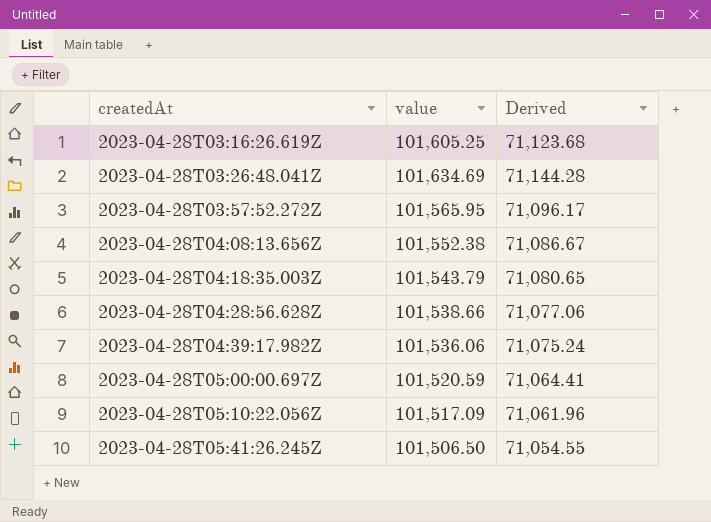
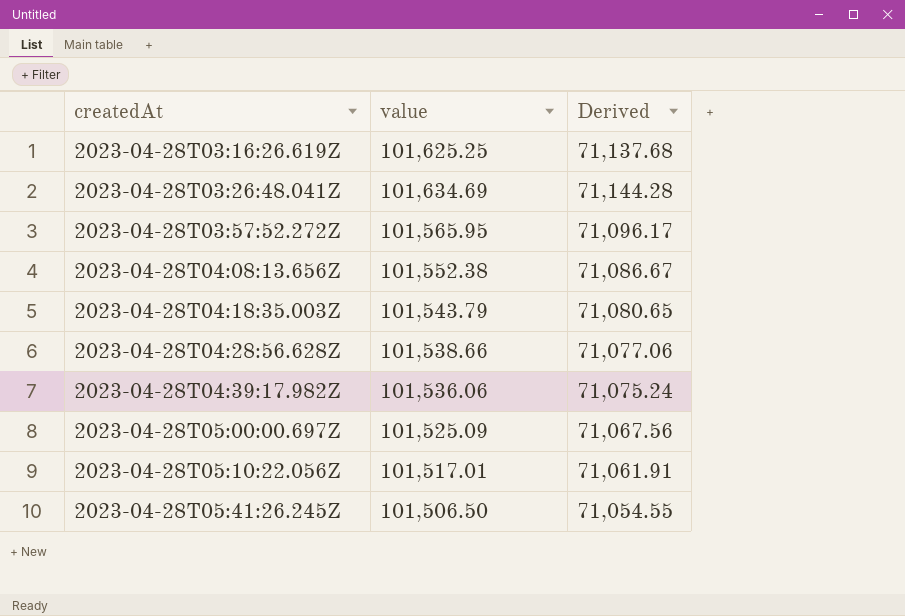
2023-04-28T03:16:26.619Z | value: 101,605.25 -> 101,625.25
2023-04-28T03:16:26.619Z | Derived: 71,123.68 -> 71,137.68
2023-04-28T05:00:00.697Z | value: 101,520.59 -> 101,525.09
2023-04-28T05:00:00.697Z | Derived: 71,064.41 -> 71,067.56
2023-04-28T05:10:22.056Z | value: 101,517.09 -> 101,517.01
2023-04-28T05:10:22.056Z | Derived: 71,061.96 -> 71,061.91

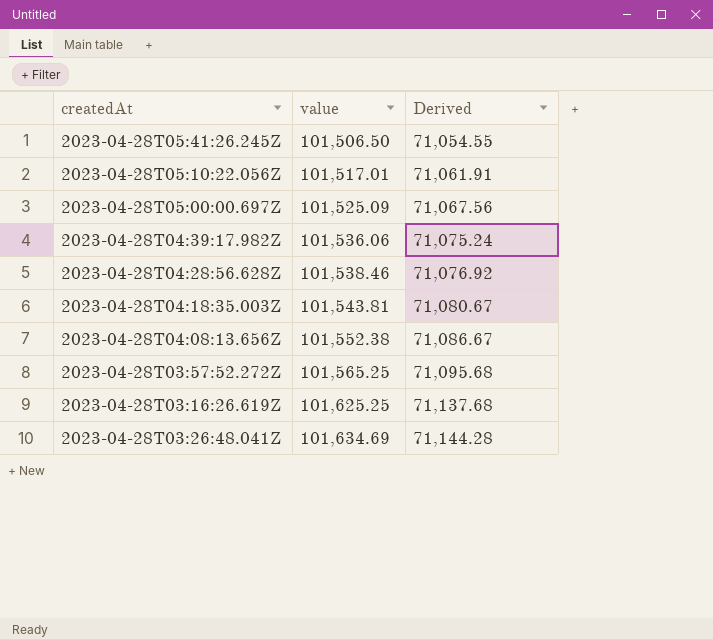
row order: createdAt ascending -> value ascending
2023-04-28T04:28:56.628Z | value: 101,538.66 -> 101,538.46
2023-04-28T04:28:56.628Z | Derived: 71,077.06 -> 71,076.92
2023-04-28T04:18:35.003Z | value: 101,543.79 -> 101,543.81
2023-04-28T04:18:35.003Z | Derived: 71,080.65 -> 71,080.67
2023-04-28T03:57:52.272Z | value: 101,565.95 -> 101,565.25
2023-04-28T03:57:52.272Z | Derived: 71,096.17 -> 71,095.68

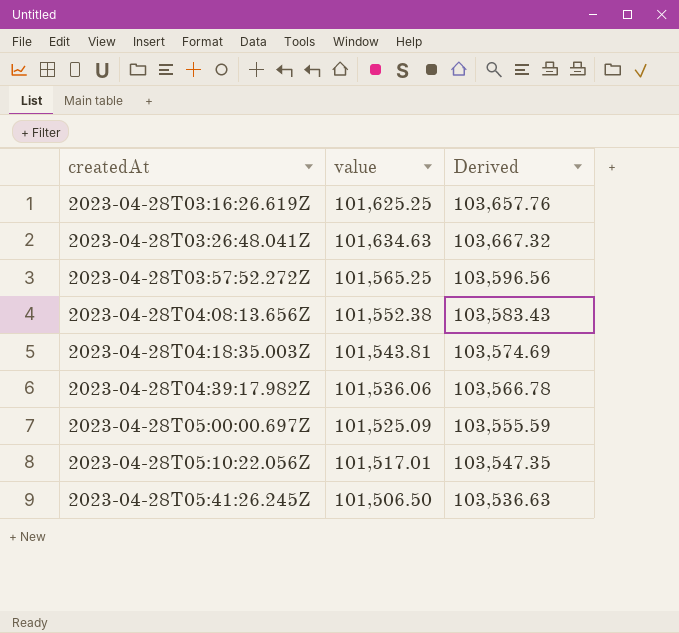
row order: value ascending -> createdAt ascending
column Derived | formula: [value] * 0.7 -> [value] * 1.02
row 2023-04-28T04:28:56.628Z: 101,538.46 | 71,076.92 -> none
2023-04-28T03:26:48.041Z | value: 101,634.69 -> 101,634.63

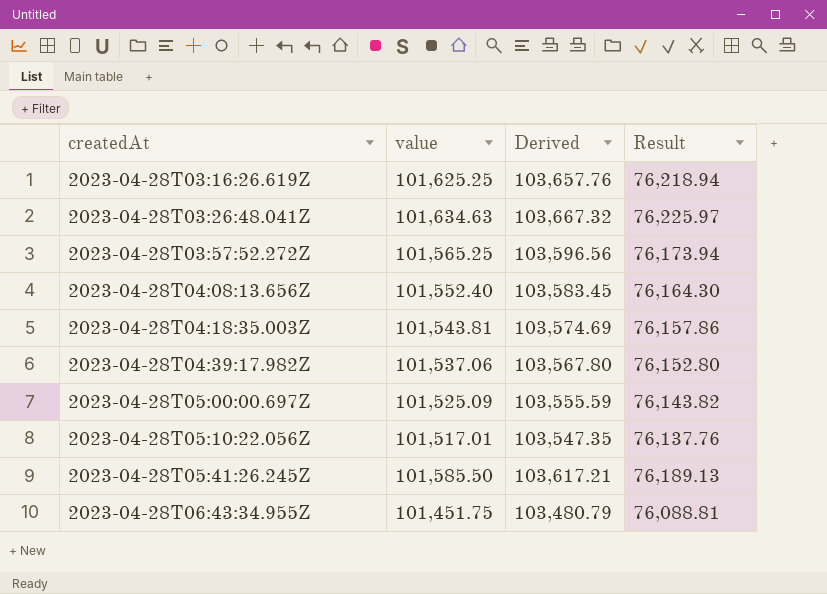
column Result | formula: none -> [value] * 0.75
2023-04-28T04:08:13.656Z | value: 101,552.38 -> 101,552.40
2023-04-28T04:08:13.656Z | Derived: 103,583.43 -> 103,583.45
2023-04-28T04:39:17.982Z | value: 101,536.06 -> 101,537.06
2023-04-28T04:39:17.982Z | Derived: 103,566.78 -> 103,567.80
2023-04-28T05:41:26.245Z | value: 101,506.50 -> 101,585.50
2023-04-28T05:41:26.245Z | Derived: 103,536.63 -> 103,617.21
row 2023-04-28T06:43:34.955Z: none -> 101,451.75 | 103,480.79 | 76,088.81

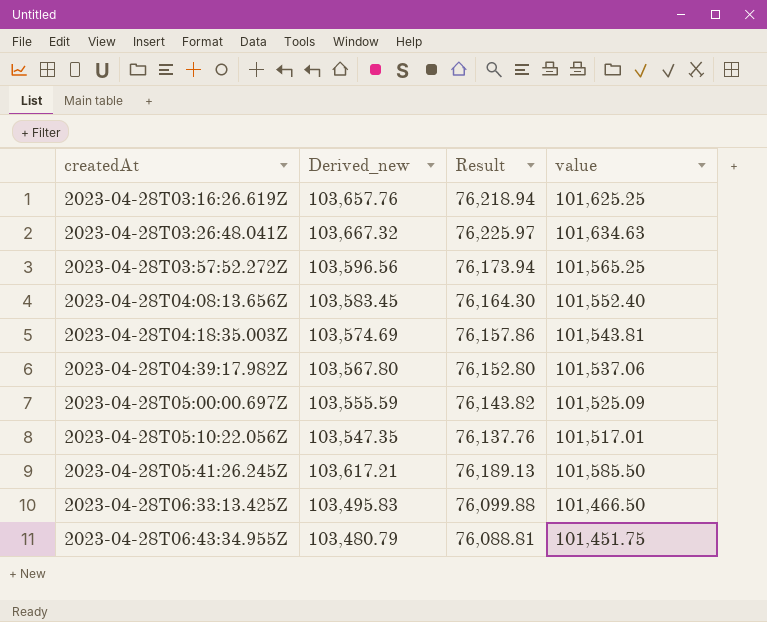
column name: Derived -> Derived_new
column value | position: 2 -> 4
row 2023-04-28T06:33:13.425Z: none -> 103,495.83 | 76,099.88 | 101,466.50

